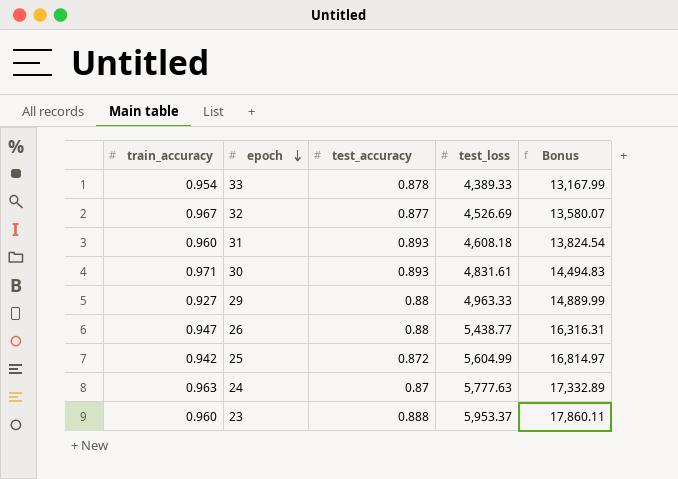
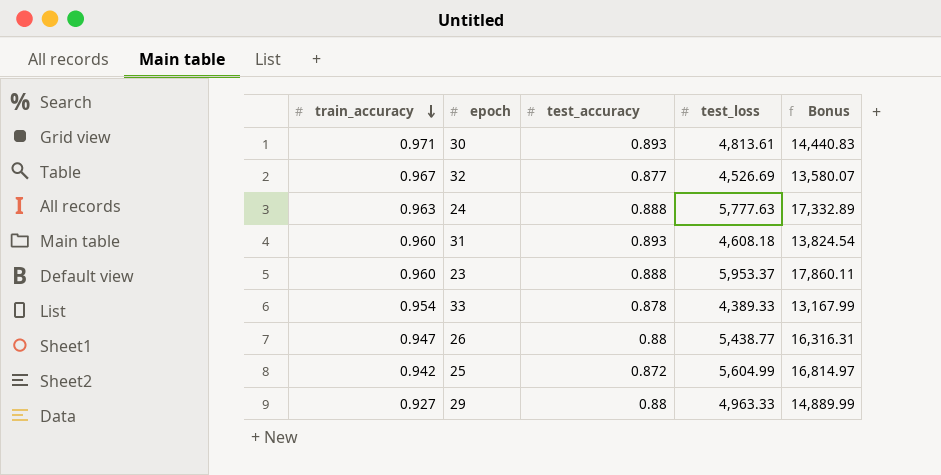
row order: epoch descending -> train_accuracy descending
30 | test_loss: 4,831.61 -> 4,813.61
30 | Bonus: 14,494.83 -> 14,440.83
24 | test_accuracy: 0.87 -> 0.888

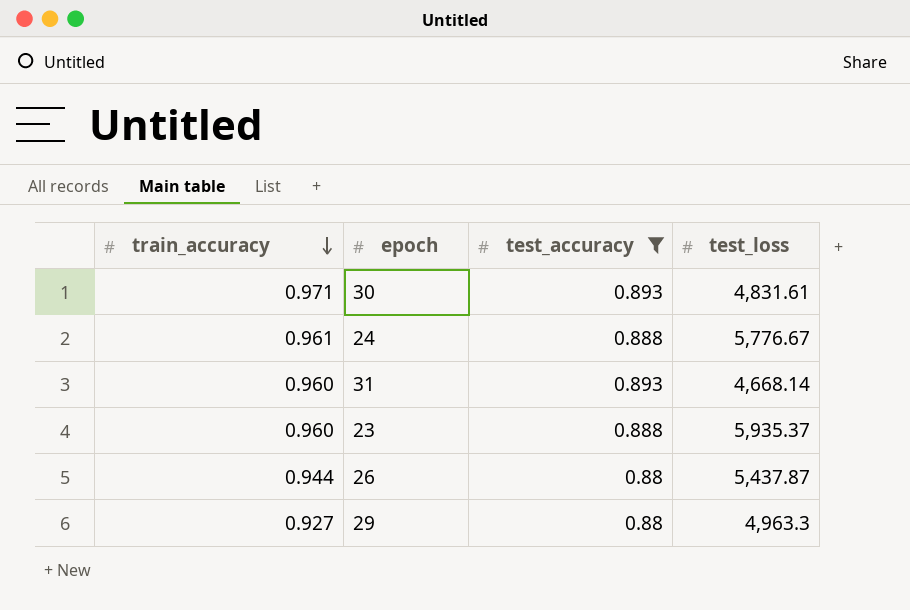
filter: none -> test_accuracy >= 0.88
column Bonus | formula: [test_loss] * 3 -> none
30 | test_loss: 4,813.61 -> 4,831.61
24 | train_accuracy: 0.963 -> 0.961
24 | test_loss: 5,777.63 -> 5,776.67
31 | test_loss: 4,608.18 -> 4,668.14
23 | test_loss: 5,953.37 -> 5,935.37
26 | train_accuracy: 0.947 -> 0.944
26 | test_loss: 5,438.77 -> 5,437.87
29 | test_loss: 4,963.33 -> 4,963.3

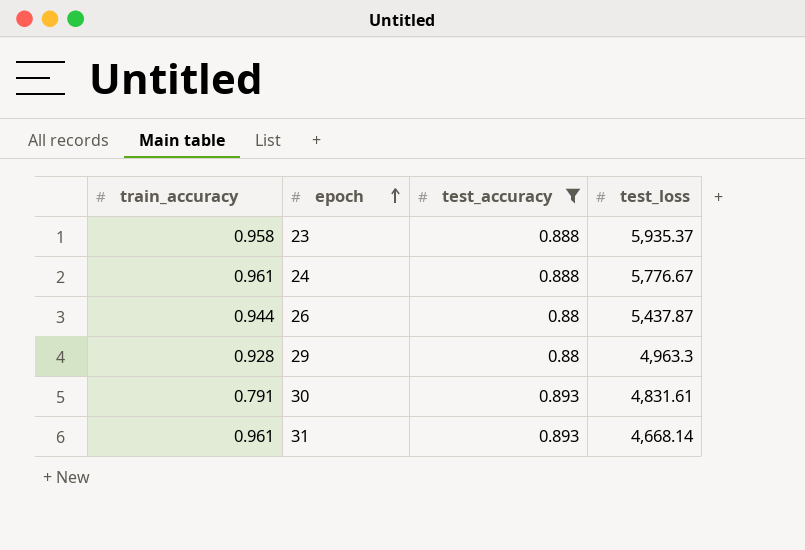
row order: train_accuracy descending -> epoch ascending
23 | train_accuracy: 0.960 -> 0.958
29 | train_accuracy: 0.927 -> 0.928
30 | train_accuracy: 0.971 -> 0.791
31 | train_accuracy: 0.960 -> 0.961

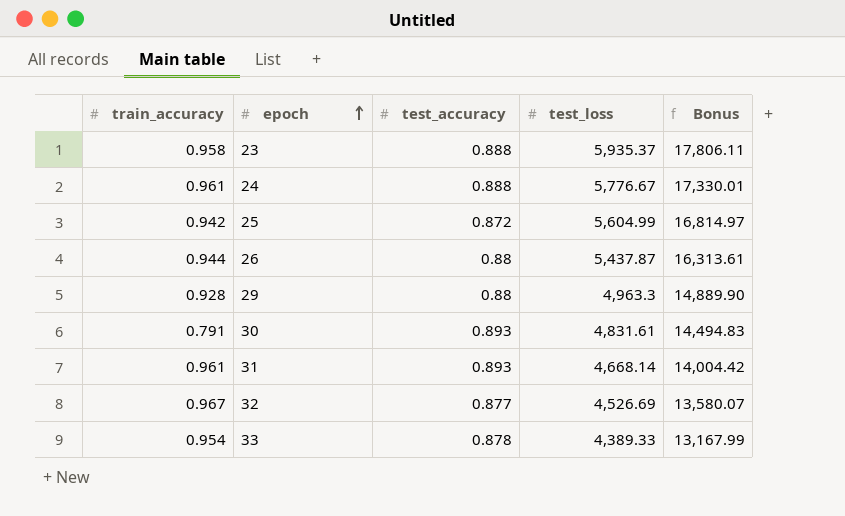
filter: test_accuracy >= 0.88 -> none
column Bonus | formula: none -> [test_loss] * 3

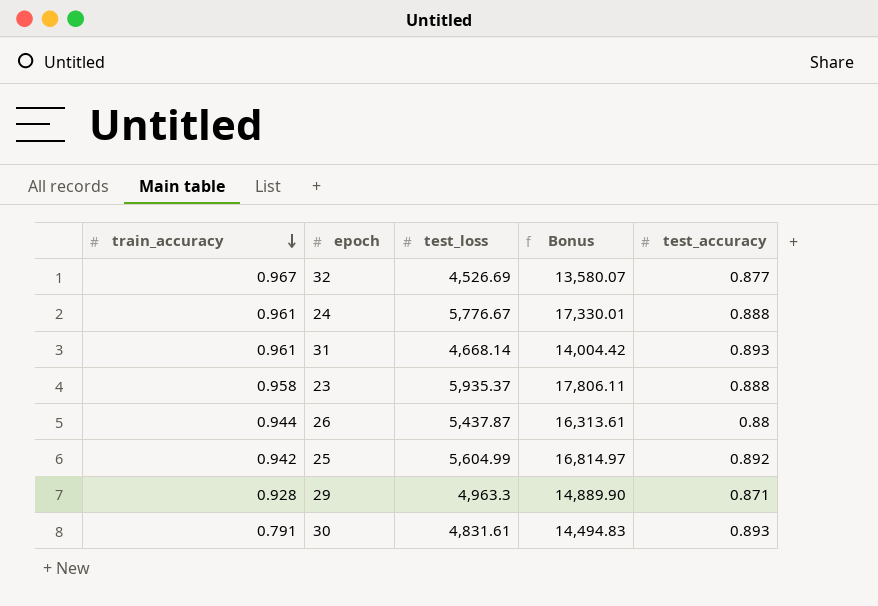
row order: epoch ascending -> train_accuracy descending
column test_accuracy | position: 3 -> 5
row 33: 0.954 | 0.878 | 4,389.33 | 13,167.99 -> none
25 | test_accuracy: 0.872 -> 0.892
29 | test_accuracy: 0.88 -> 0.871

